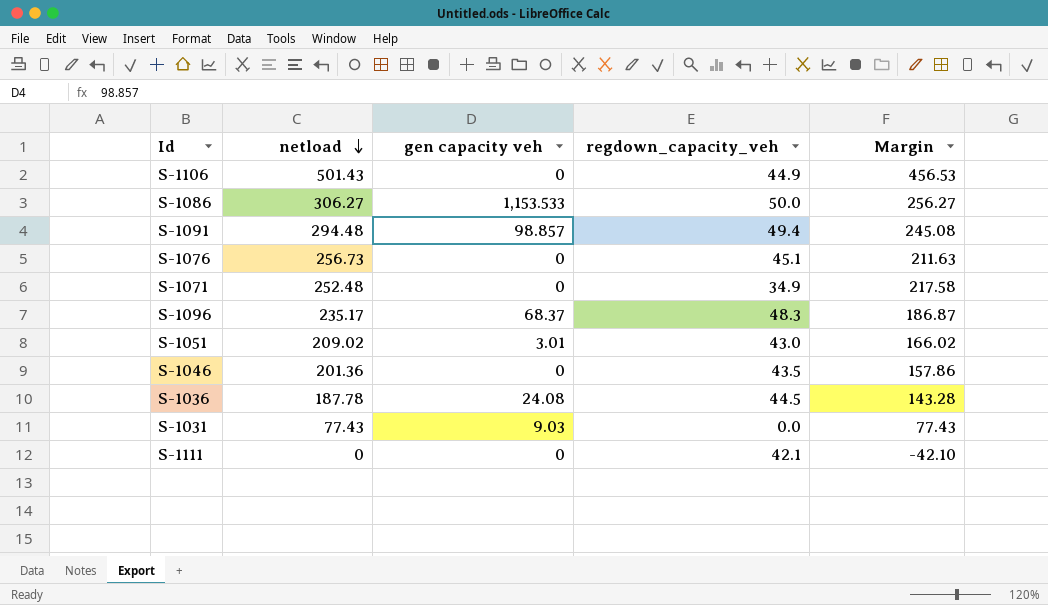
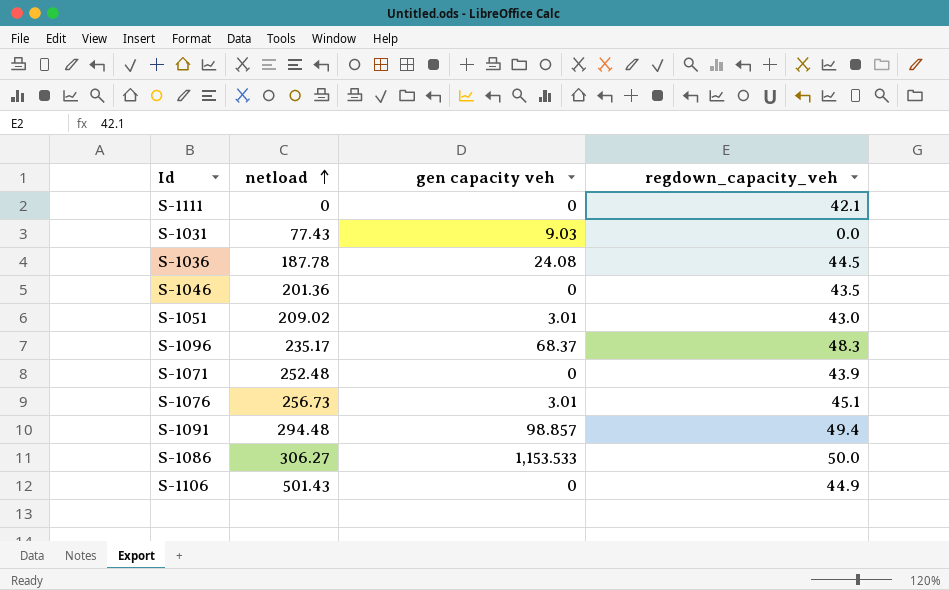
row order: netload descending -> netload ascending
column Margin | formula: [netload] - [regdown_capacity_veh] -> none
S-1071 | regdown_capacity_veh: 34.9 -> 43.9
S-1076 | gen capacity veh: 0 -> 3.01

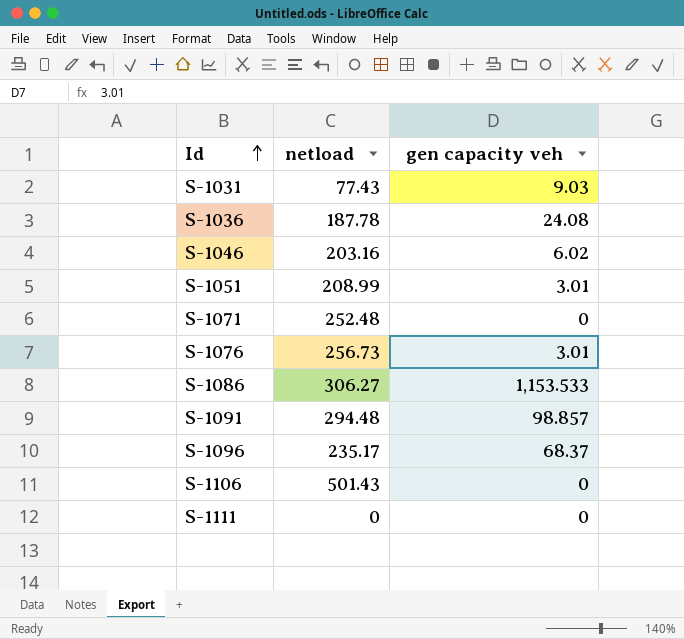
row order: netload ascending -> Id ascending
column regdown_capacity_veh | position: 4 -> none
S-1046 | netload: 201.36 -> 203.16
S-1046 | gen capacity veh: 0 -> 6.02
S-1051 | netload: 209.02 -> 208.99

